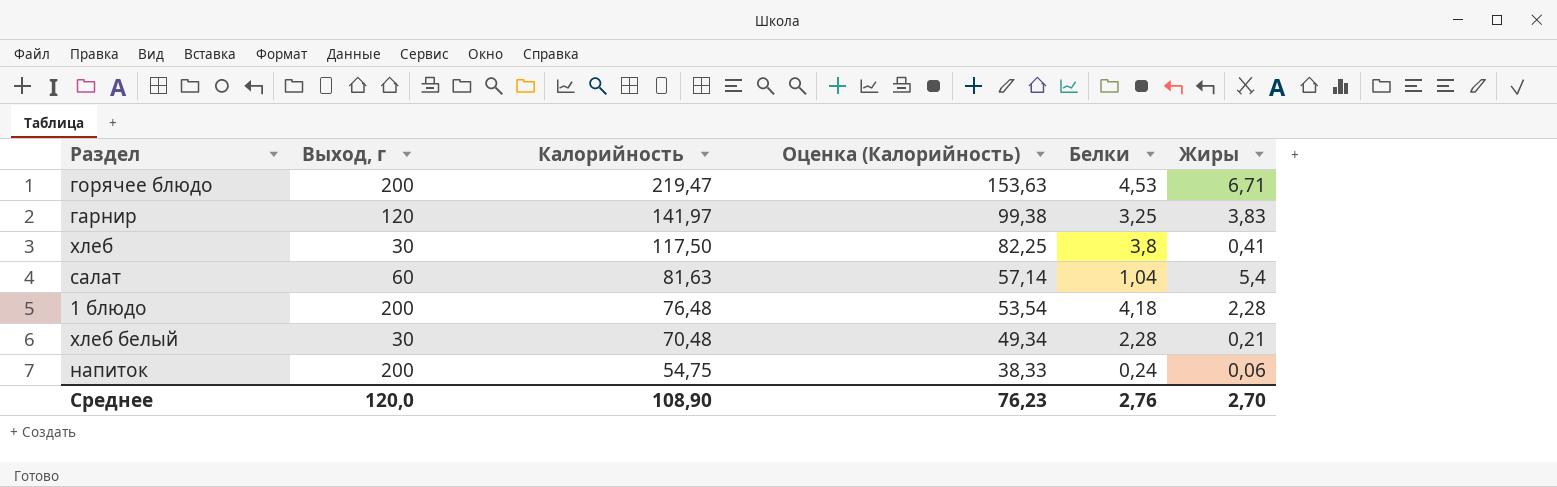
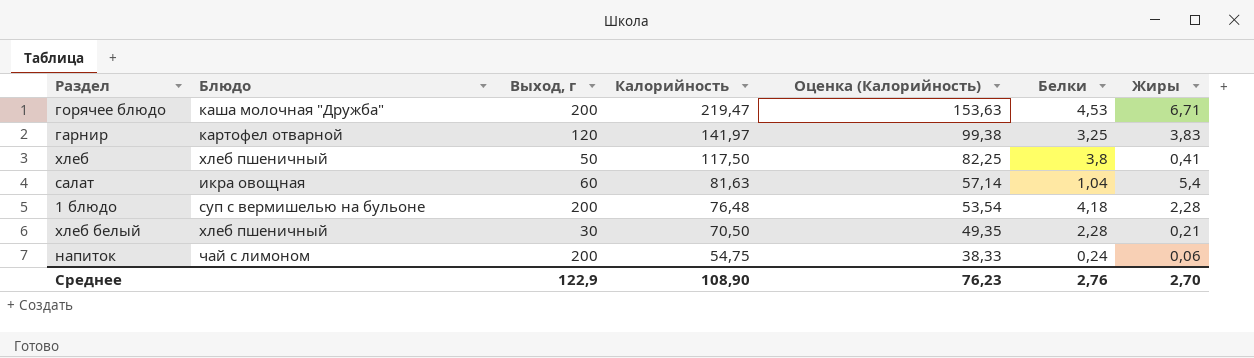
column Блюдо | position: none -> 2
хлеб | Выход, г: 30 -> 50
хлеб белый | Калорийность: 70,48 -> 70,50
хлеб белый | Оценка (Калорийность): 49,34 -> 49,35
Среднее | Выход, г: 120,0 -> 122,9

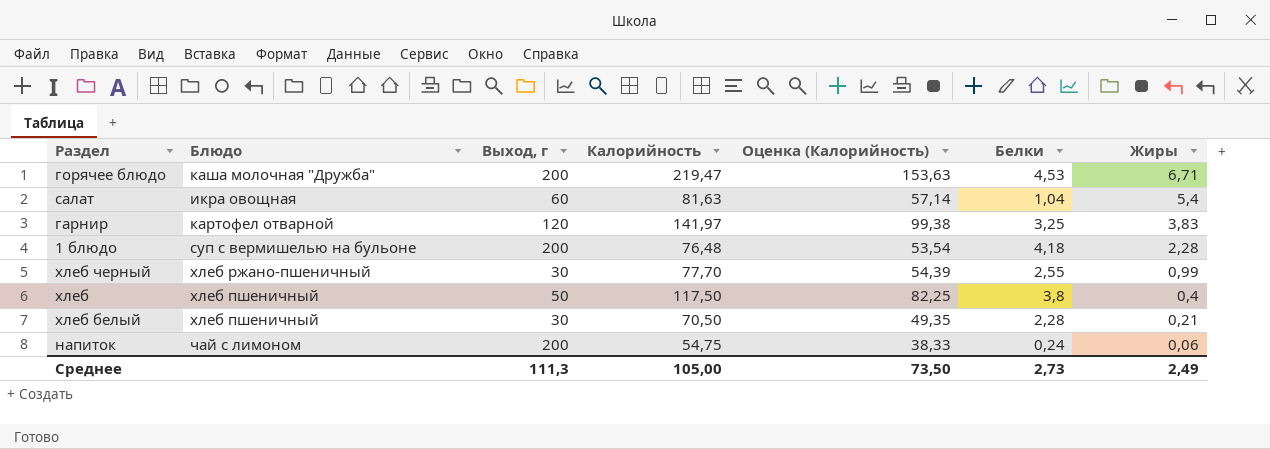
row order: Калорийность descending -> Жиры descending
row хлеб черный: none -> хлеб ржано-пшеничный | 30 | 77,70 | 54,39 | 2,55 | 0,99
хлеб | Жиры: 0,41 -> 0,4
Среднее | Выход, г: 122,9 -> 111,3
Среднее | Калорийность: 108,90 -> 105,00
Среднее | Оценка (Калорийность): 76,23 -> 73,50
Среднее | Белки: 2,76 -> 2,73
Среднее | Жиры: 2,70 -> 2,49

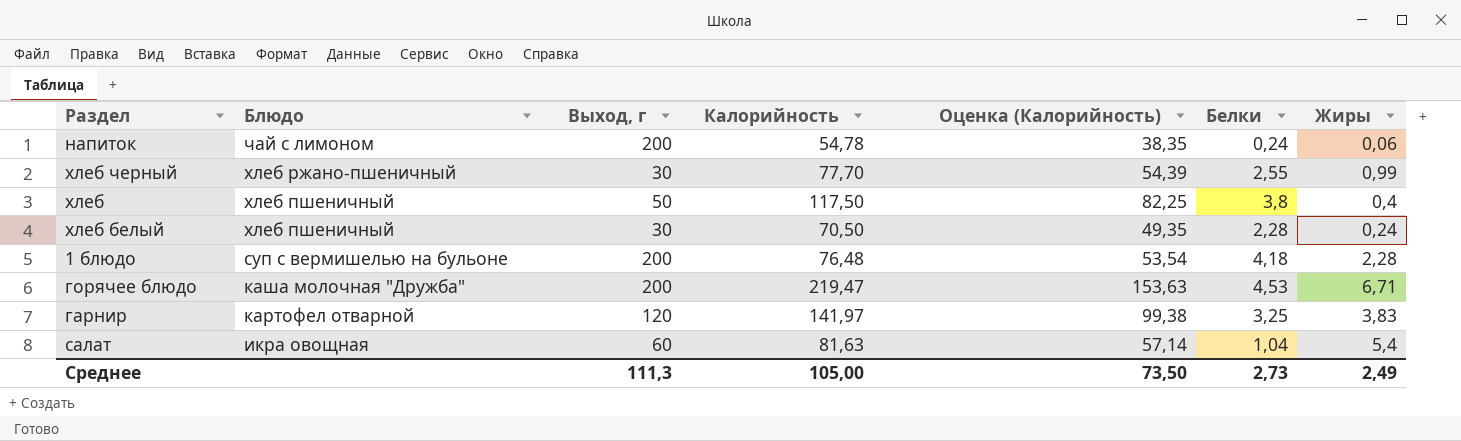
row order: Жиры descending -> Блюдо descending
напиток | Калорийность: 54,75 -> 54,78
напиток | Оценка (Калорийность): 38,33 -> 38,35
хлеб белый | Жиры: 0,21 -> 0,24

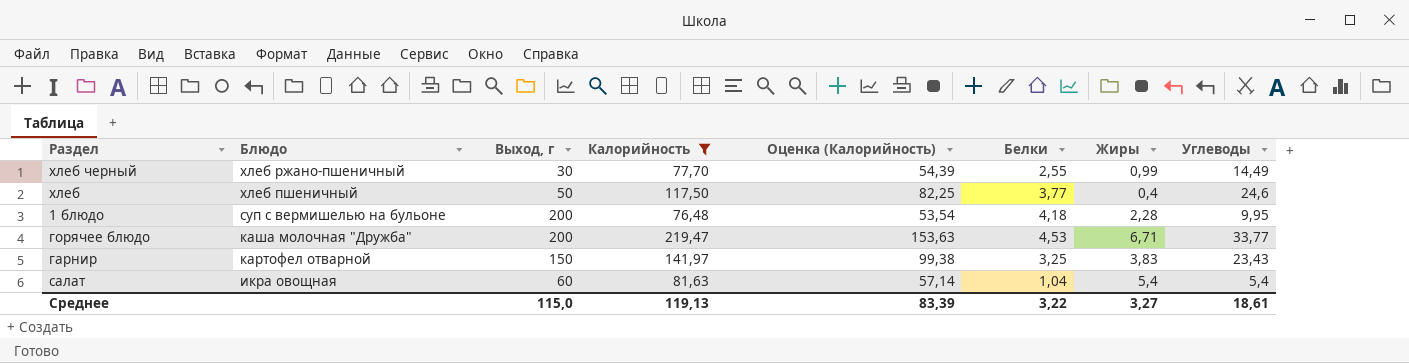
filter: none -> Калорийность >= 76,48
column Углеводы | position: none -> 8
хлеб | Белки: 3,8 -> 3,77
гарнир | Выход, г: 120 -> 150
Среднее | Выход, г: 111,3 -> 115,0
Среднее | Калорийность: 105,00 -> 119,13
Среднее | Оценка (Калорийность): 73,50 -> 83,39
Среднее | Белки: 2,73 -> 3,22
Среднее | Жиры: 2,49 -> 3,27

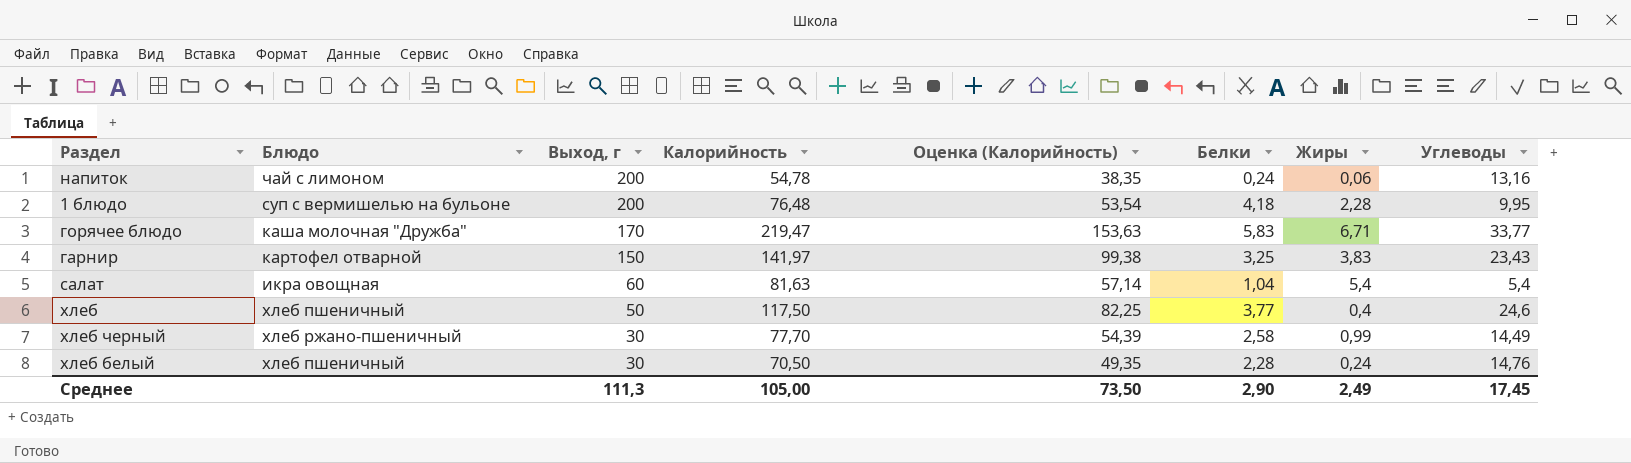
filter: Калорийность >= 76,48 -> none
row order: Блюдо descending -> Выход, г descending
горячее блюдо | Выход, г: 200 -> 170
горячее блюдо | Белки: 4,53 -> 5,83
хлеб черный | Белки: 2,55 -> 2,58
Среднее | Выход, г: 115,0 -> 111,3
Среднее | Калорийность: 119,13 -> 105,00
Среднее | Оценка (Калорийность): 83,39 -> 73,50
Среднее | Белки: 3,22 -> 2,90
Среднее | Жиры: 3,27 -> 2,49
Среднее | Углеводы: 18,61 -> 17,45

